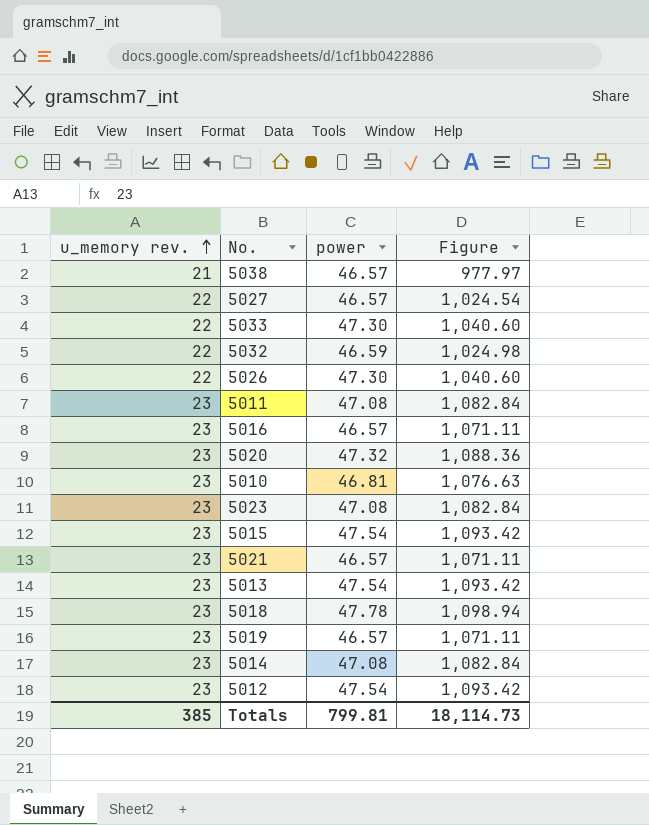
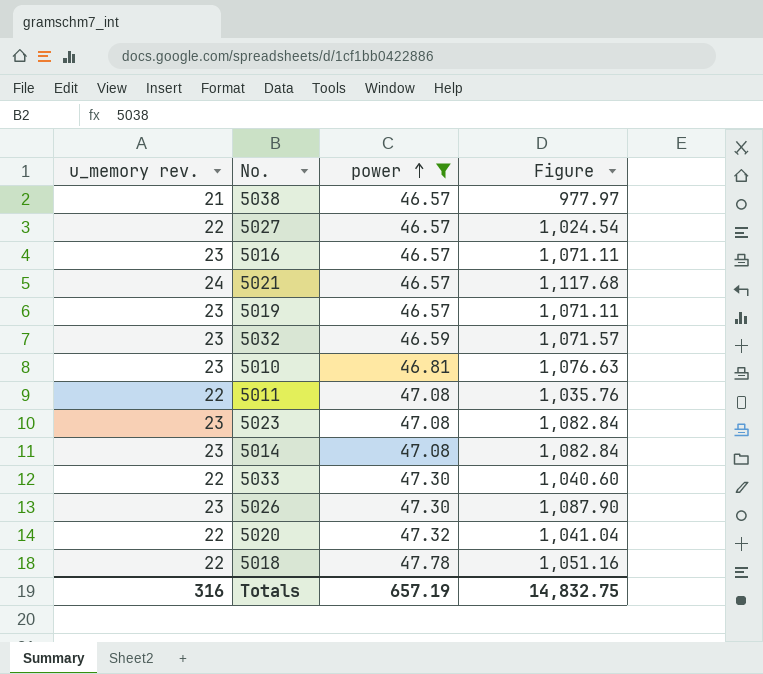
filter: none -> power != 47.54
row order: u_memory rev. ascending -> power ascending
5021 | u_memory rev.: 23 -> 24
5021 | Figure: 1,071.11 -> 1,117.68
5032 | u_memory rev.: 22 -> 23
5032 | Figure: 1,024.98 -> 1,071.57
5011 | u_memory rev.: 23 -> 22
5011 | Figure: 1,082.84 -> 1,035.76
5026 | u_memory rev.: 22 -> 23
5026 | Figure: 1,040.60 -> 1,087.90
5020 | u_memory rev.: 23 -> 22
5020 | Figure: 1,088.36 -> 1,041.04
5018 | u_memory rev.: 23 -> 22
5018 | Figure: 1,098.94 -> 1,051.16
Totals | u_memory rev.: 385 -> 316
Totals | power: 799.81 -> 657.19
Totals | Figure: 18,114.73 -> 14,832.75

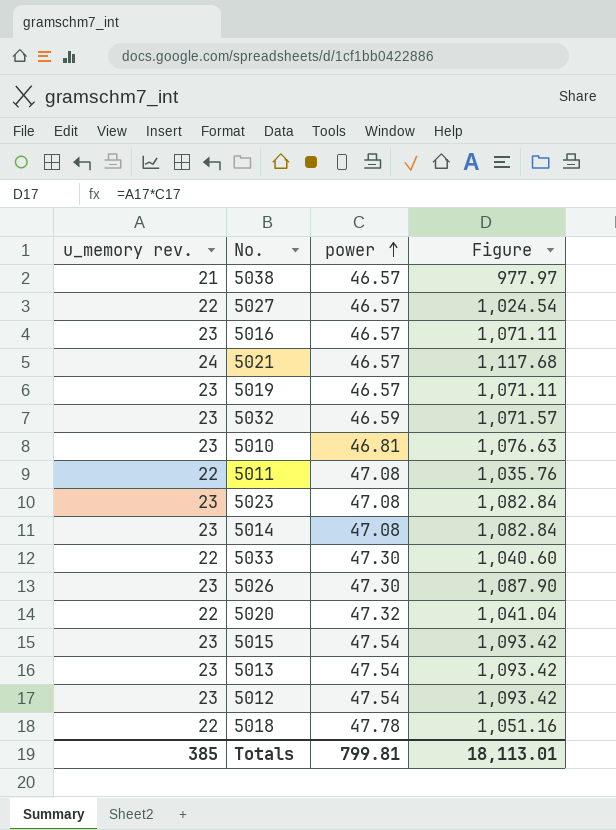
filter: power != 47.54 -> none
Totals | u_memory rev.: 316 -> 385
Totals | power: 657.19 -> 799.81
Totals | Figure: 14,832.75 -> 18,113.01

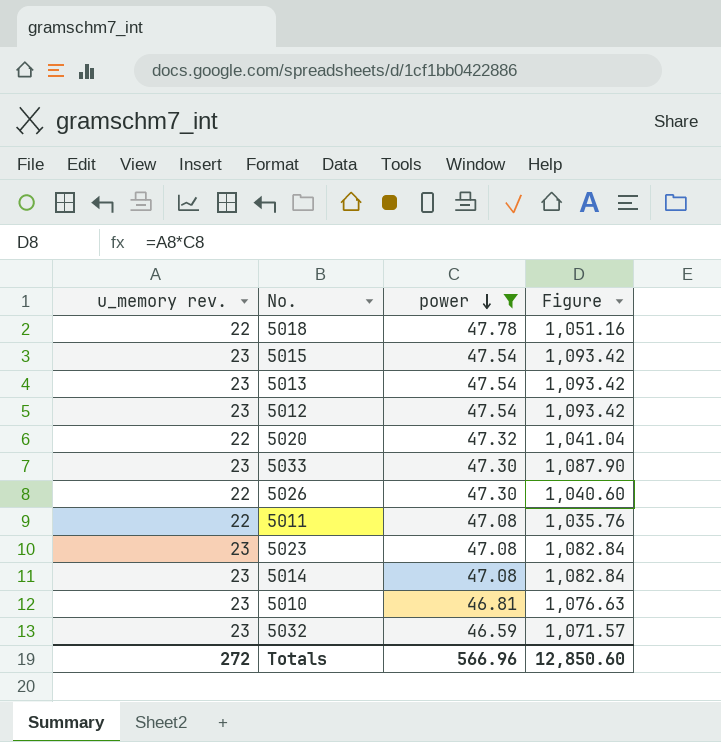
filter: none -> power != 46.57
row order: power ascending -> power descending
5033 | u_memory rev.: 22 -> 23
5033 | Figure: 1,040.60 -> 1,087.90
5026 | u_memory rev.: 23 -> 22
5026 | Figure: 1,087.90 -> 1,040.60
Totals | u_memory rev.: 385 -> 272
Totals | power: 799.81 -> 566.96
Totals | Figure: 18,113.01 -> 12,850.60

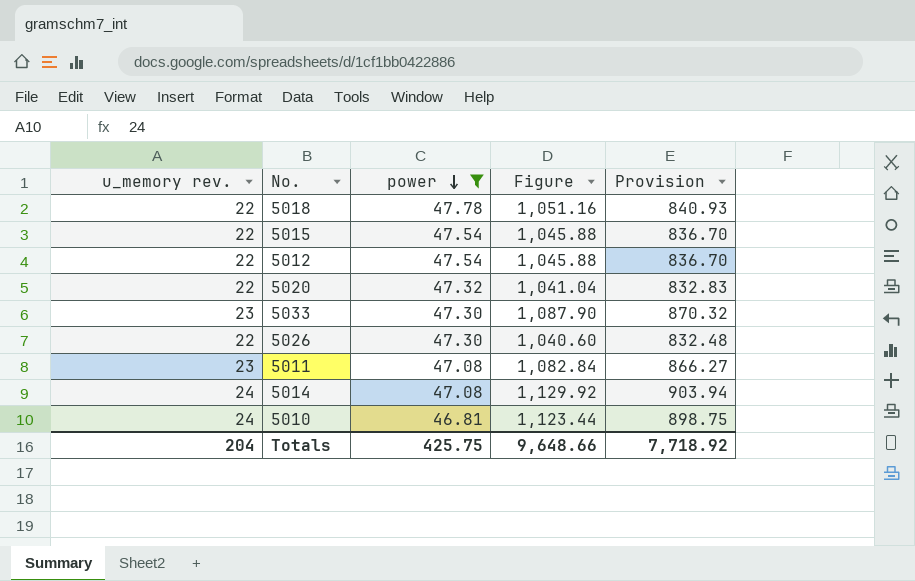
column Provision | formula: none -> [Figure] * 0.8
row 5013: 23 | 47.54 | 1,093.42 -> none
row 5023: 23 | 47.08 | 1,082.84 -> none
row 5032: 23 | 46.59 | 1,071.57 -> none
5015 | u_memory rev.: 23 -> 22
5015 | Figure: 1,093.42 -> 1,045.88
5012 | u_memory rev.: 23 -> 22
5012 | Figure: 1,093.42 -> 1,045.88
5011 | u_memory rev.: 22 -> 23
5011 | Figure: 1,035.76 -> 1,082.84
5014 | u_memory rev.: 23 -> 24
5014 | Figure: 1,082.84 -> 1,129.92
5010 | u_memory rev.: 23 -> 24
5010 | Figure: 1,076.63 -> 1,123.44
Totals | u_memory rev.: 272 -> 204
Totals | power: 566.96 -> 425.75
Totals | Figure: 12,850.60 -> 9,648.66

